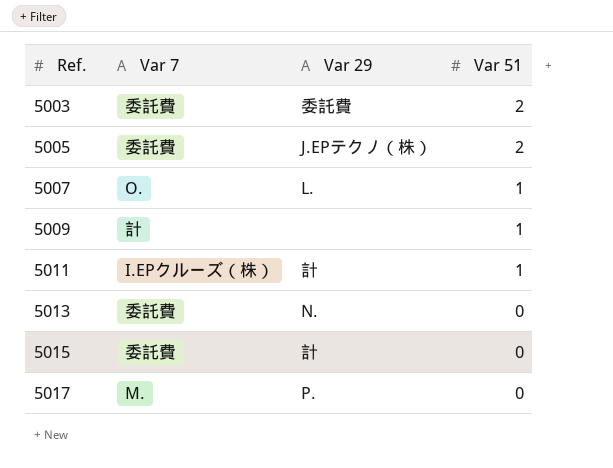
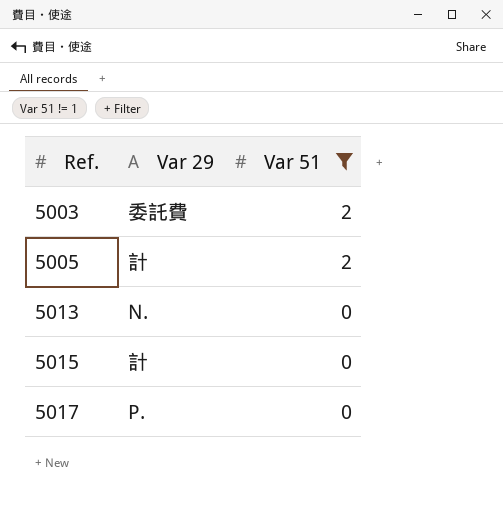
filter: none -> Var 51 != 1
column Var 7 | position: 2 -> none
5005 | Var 29: J.EPテクノ（株） -> 計

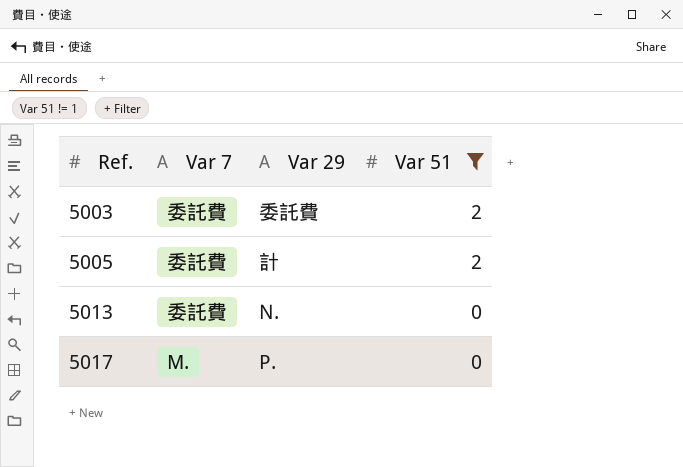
column Var 7 | position: none -> 2
row 5015: 計 | 0 -> none

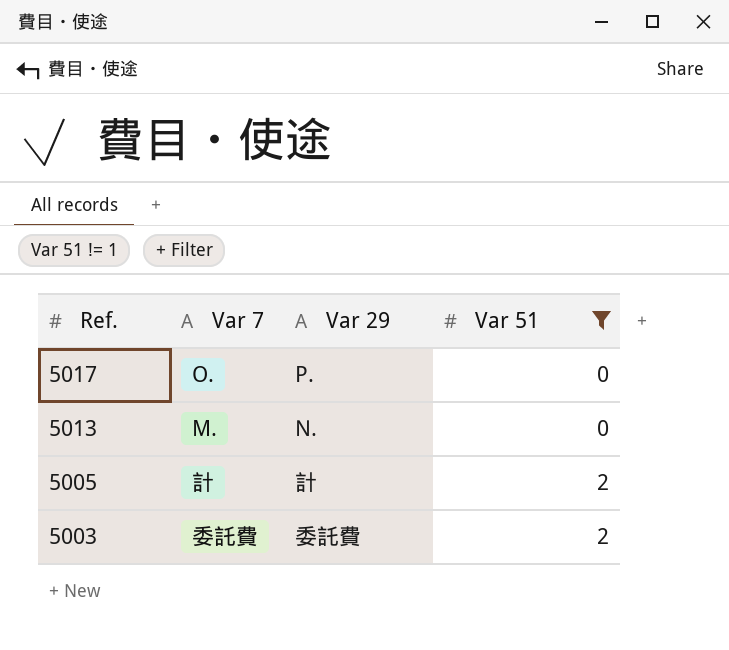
row order: Ref. ascending -> Ref. descending
5017 | Var 7: M. -> O.
5013 | Var 7: 委託費 -> M.
5005 | Var 7: 委託費 -> 計

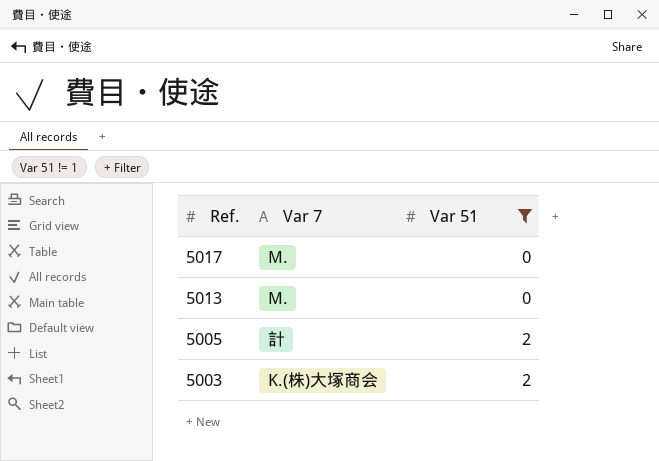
column Var 29 | position: 3 -> none
5017 | Var 7: O. -> M.
5003 | Var 7: 委託費 -> K.(株)大塚商会

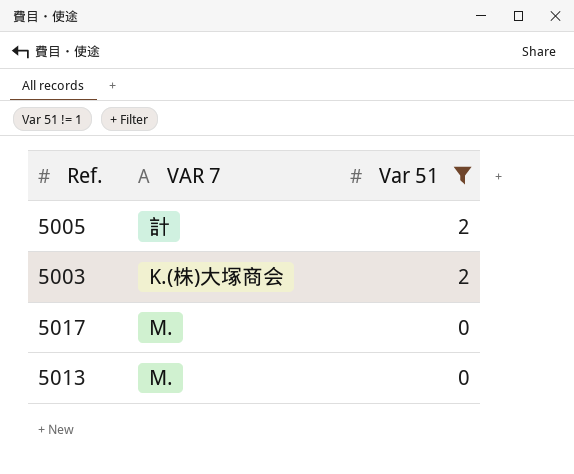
row order: Ref. descending -> Var 51 descending
column name: Var 7 -> VAR 7

